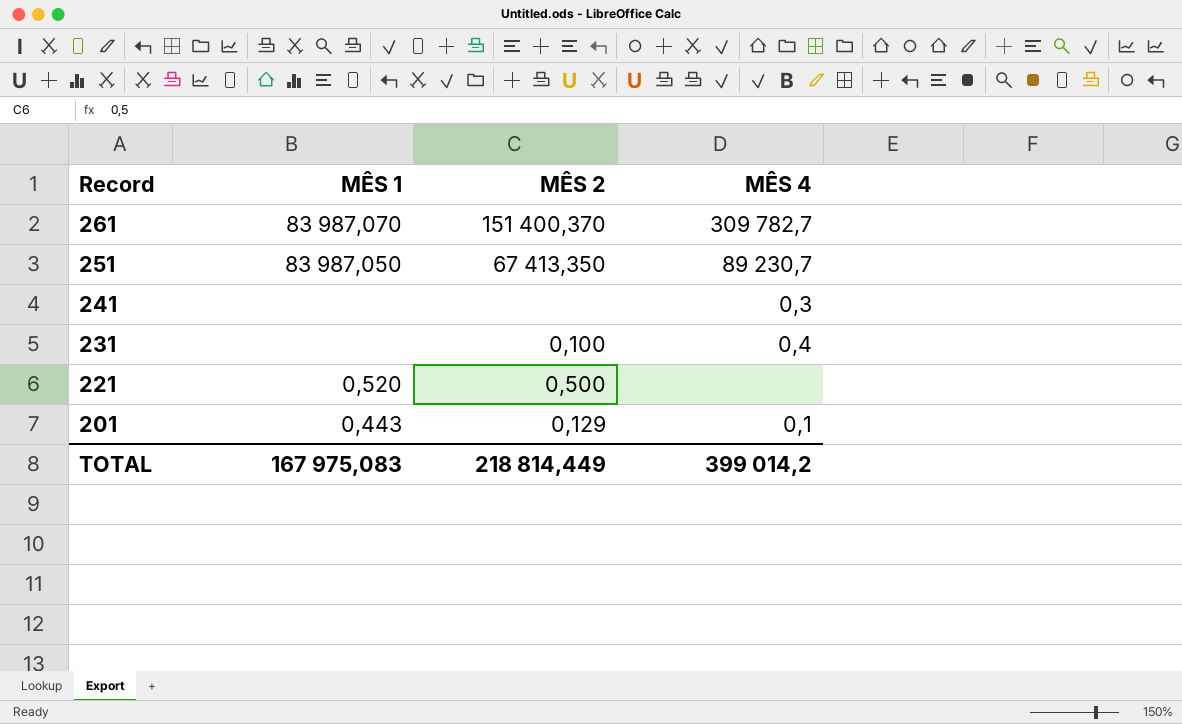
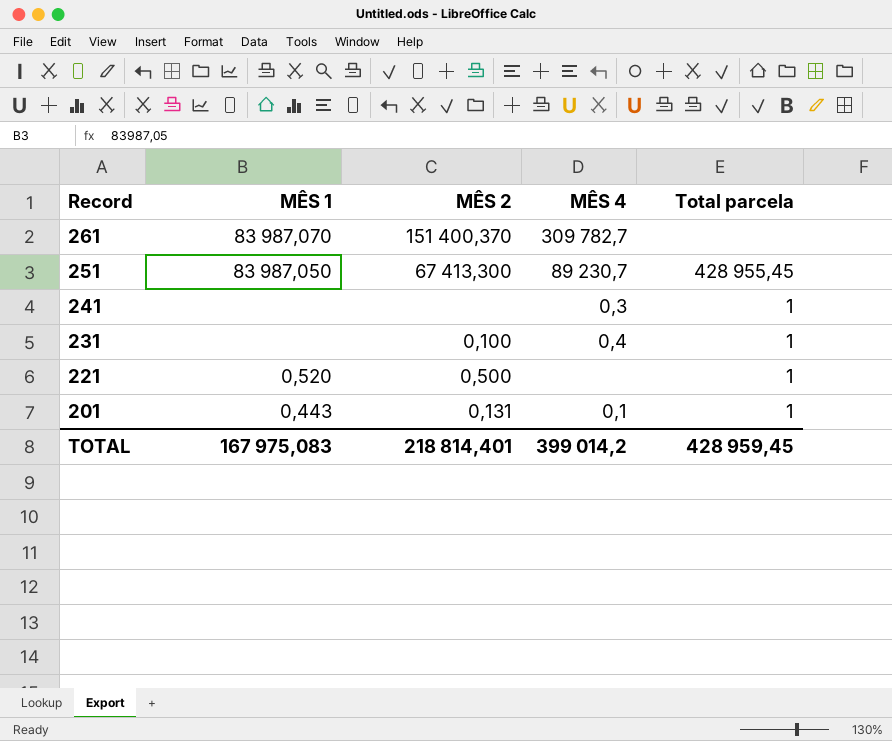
column Total parcela | position: none -> 5
251 | MÊS 2: 67 413,350 -> 67 413,300
201 | MÊS 2: 0,129 -> 0,131
TOTAL | MÊS 2: 218 814,449 -> 218 814,401

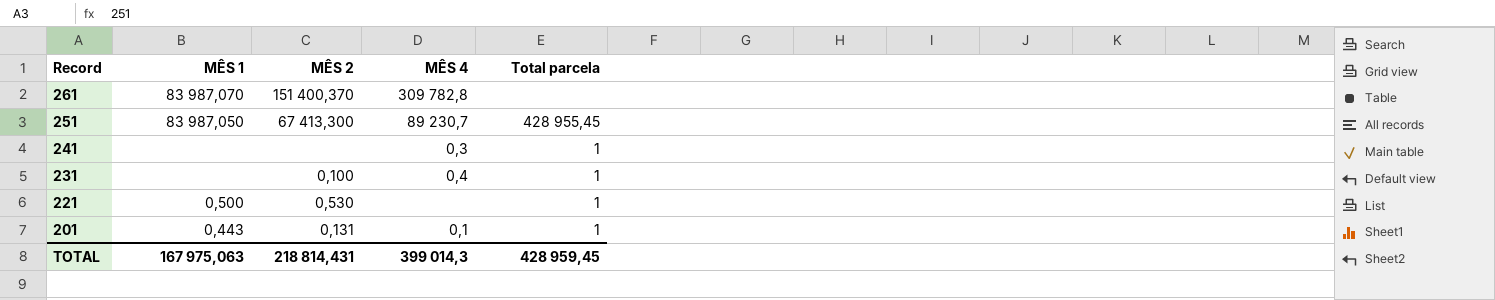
261 | MÊS 4: 309 782,7 -> 309 782,8
221 | MÊS 1: 0,520 -> 0,500
221 | MÊS 2: 0,500 -> 0,530
TOTAL | MÊS 1: 167 975,083 -> 167 975,063
TOTAL | MÊS 2: 218 814,401 -> 218 814,431
TOTAL | MÊS 4: 399 014,2 -> 399 014,3

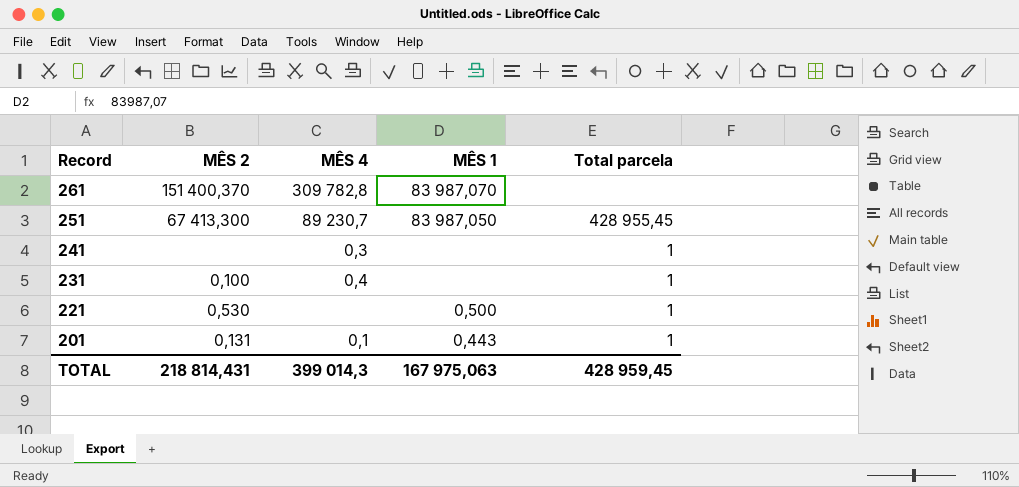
column MÊS 1 | position: 2 -> 4

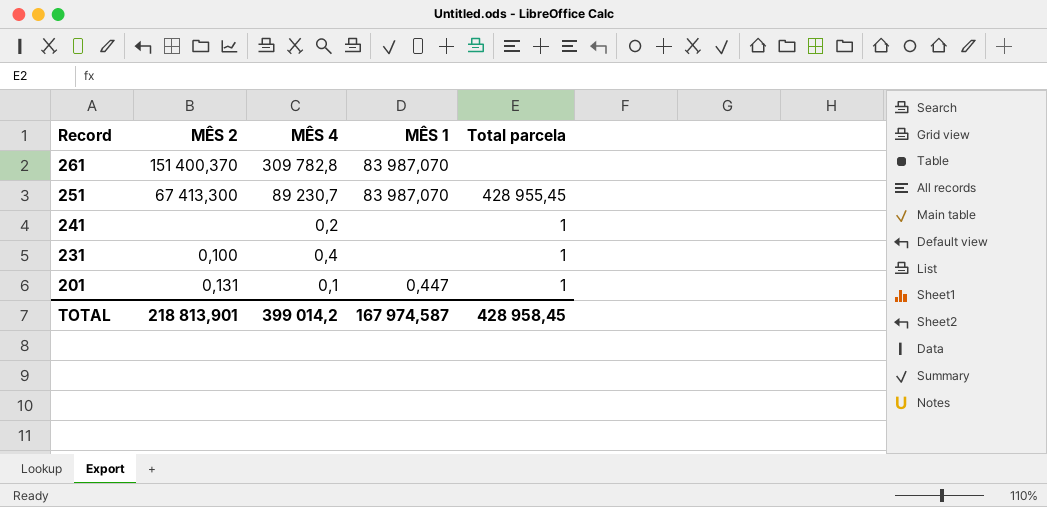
row 221: 0,530 | none | 0,500 | 1 -> none
251 | MÊS 1: 83 987,050 -> 83 987,070
241 | MÊS 4: 0,3 -> 0,2
201 | MÊS 1: 0,443 -> 0,447
TOTAL | MÊS 2: 218 814,431 -> 218 813,901
TOTAL | MÊS 4: 399 014,3 -> 399 014,2
TOTAL | MÊS 1: 167 975,063 -> 167 974,587
TOTAL | Total parcela: 428 959,45 -> 428 958,45

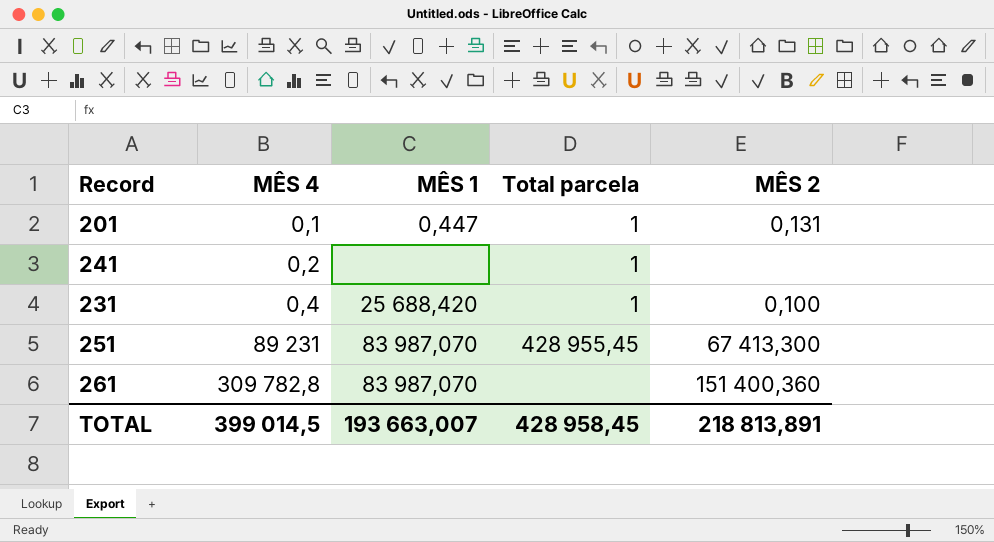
row order: Record descending -> MÊS 4 ascending
column MÊS 2 | position: 2 -> 5
231 | MÊS 1: none -> 25 688,420
251 | MÊS 4: 89 230,7 -> 89 231
261 | MÊS 2: 151 400,370 -> 151 400,360
TOTAL | MÊS 4: 399 014,2 -> 399 014,5
TOTAL | MÊS 1: 167 974,587 -> 193 663,007
TOTAL | MÊS 2: 218 813,901 -> 218 813,891

